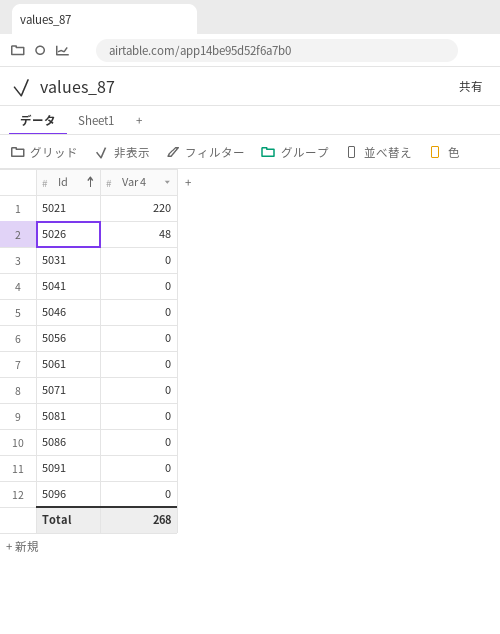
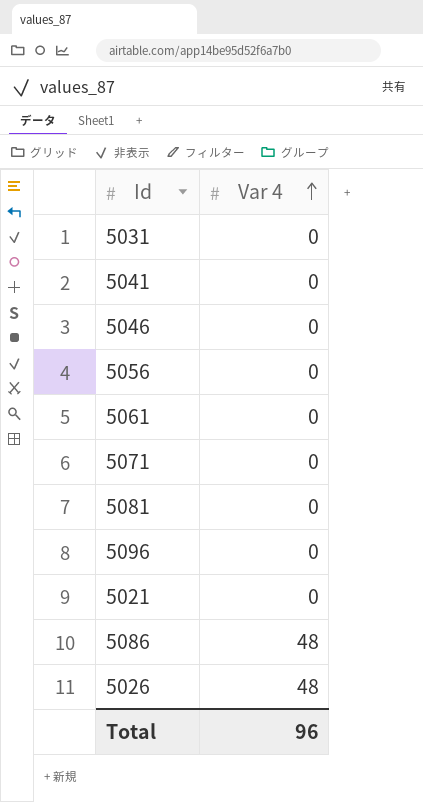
row order: Id ascending -> Var 4 ascending
row 5091: 0 -> none
5021 | Var 4: 220 -> 0
5086 | Var 4: 0 -> 48
Total | Var 4: 268 -> 96

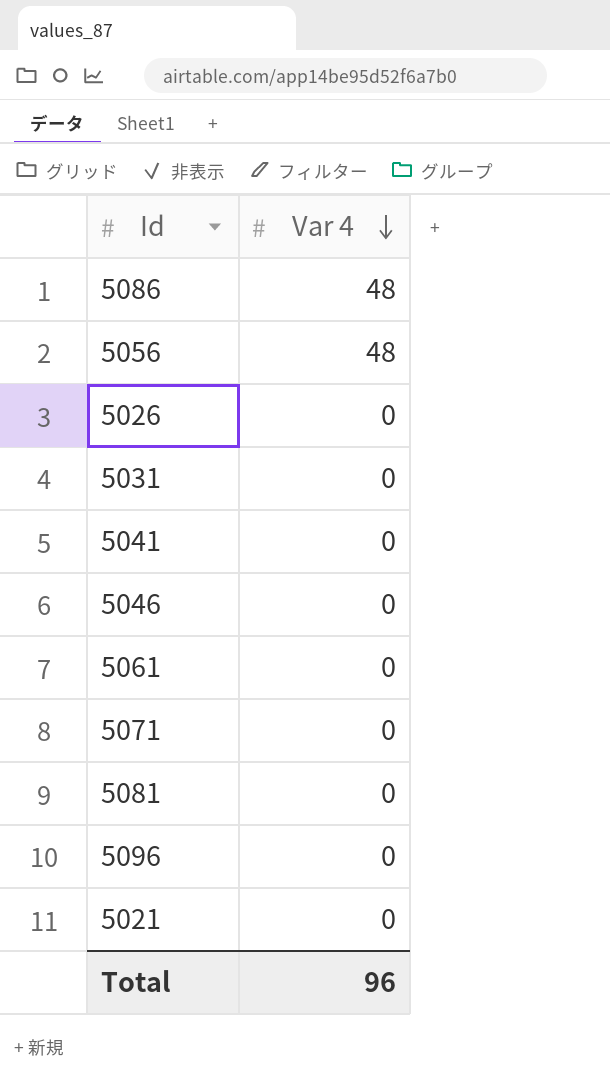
row order: Var 4 ascending -> Var 4 descending
5056 | Var 4: 0 -> 48
5026 | Var 4: 48 -> 0

